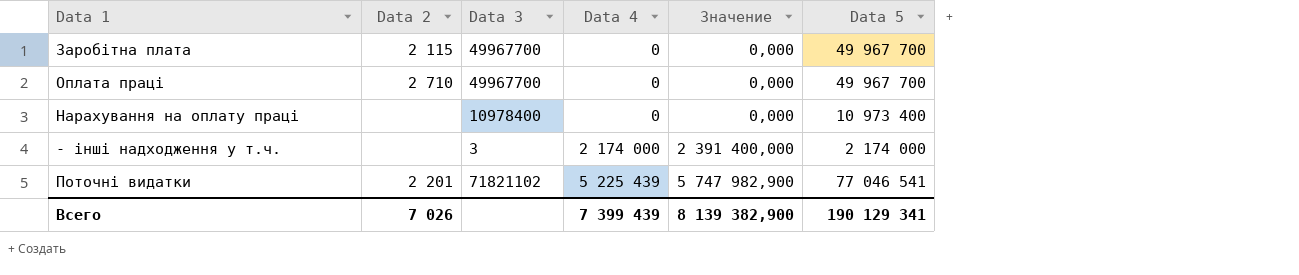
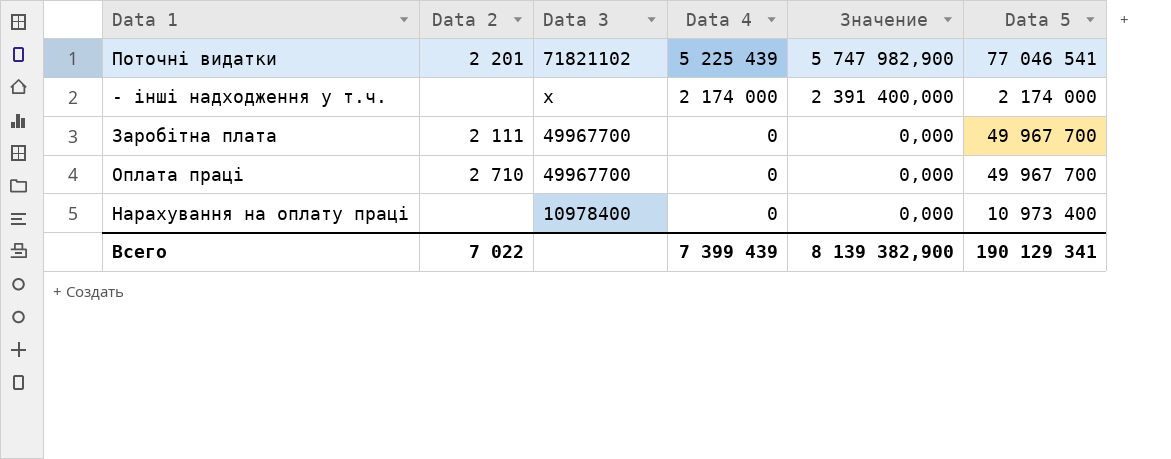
row order: Data 4 ascending -> Data 4 descending
- інші надходження у т.ч. | Data 3: 3 -> х
Заробітна плата | Data 2: 2 115 -> 2 111
Всего | Data 2: 7 026 -> 7 022

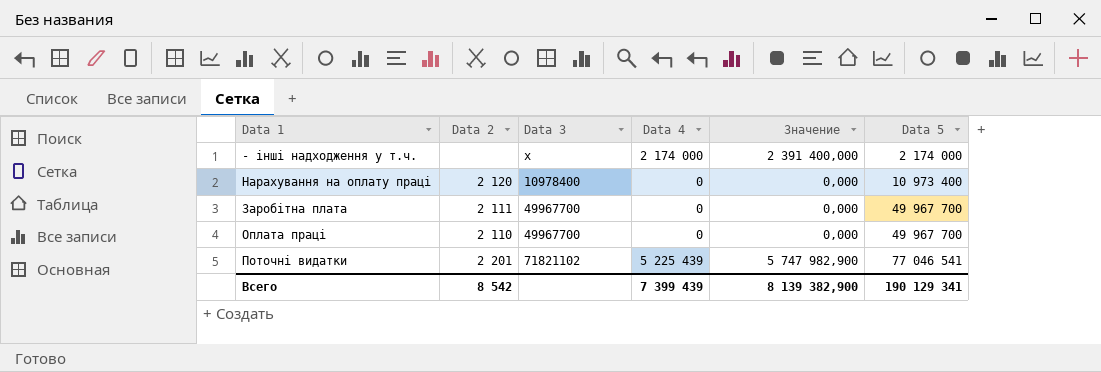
row order: Data 4 descending -> Data 5 ascending
Нарахування на оплату праці | Data 2: none -> 2 120
Оплата праці | Data 2: 2 710 -> 2 110
Всего | Data 2: 7 022 -> 8 542

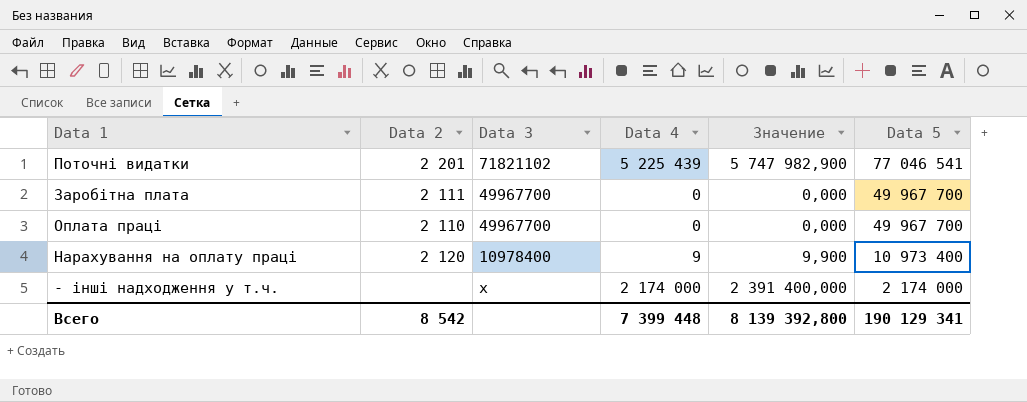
row order: Data 5 ascending -> Data 5 descending
Нарахування на оплату праці | Data 4: 0 -> 9
Нарахування на оплату праці | Значение: 0,000 -> 9,900
Всего | Data 4: 7 399 439 -> 7 399 448
Всего | Значение: 8 139 382,900 -> 8 139 392,800

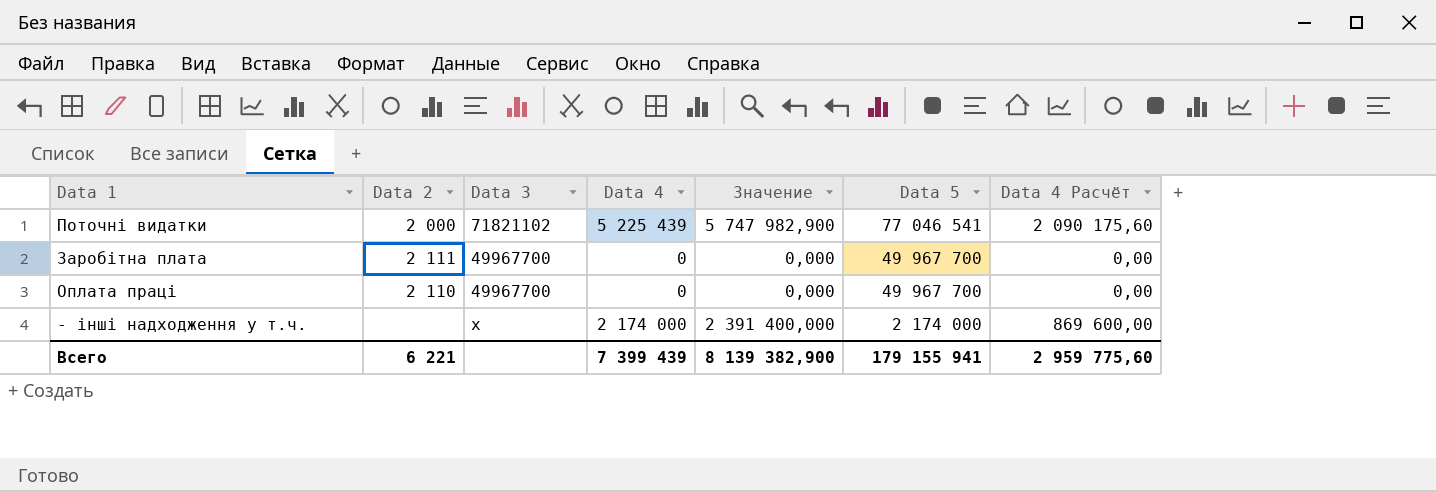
column Data 4 Расчёт | formula: none -> [Data 4] * 0,4
row Нарахування на оплату праці: 2 120 | 10978400 | 9 | 9,900 | 10 973 400 -> none
Поточні видатки | Data 2: 2 201 -> 2 000
Всего | Data 2: 8 542 -> 6 221
Всего | Data 4: 7 399 448 -> 7 399 439
Всего | Значение: 8 139 392,800 -> 8 139 382,900
Всего | Data 5: 190 129 341 -> 179 155 941

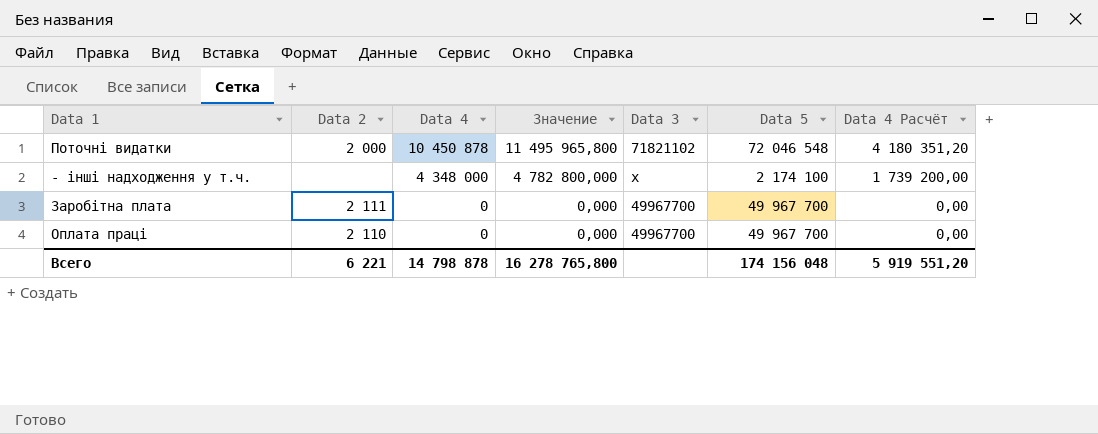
row order: Data 5 descending -> Data 4 descending
column Data 3 | position: 3 -> 5
Поточні видатки | Data 4: 5 225 439 -> 10 450 878
Поточні видатки | Значение: 5 747 982,900 -> 11 495 965,800
Поточні видатки | Data 5: 77 046 541 -> 72 046 548
Поточні видатки | Data 4 Расчёт: 2 090 175,60 -> 4 180 351,20
- інші надходження у т.ч. | Data 4: 2 174 000 -> 4 348 000
- інші надходження у т.ч. | Значение: 2 391 400,000 -> 4 782 800,000
- інші надходження у т.ч. | Data 5: 2 174 000 -> 2 174 100
- інші надходження у т.ч. | Data 4 Расчёт: 869 600,00 -> 1 739 200,00
Всего | Data 4: 7 399 439 -> 14 798 878
Всего | Значение: 8 139 382,900 -> 16 278 765,800
Всего | Data 5: 179 155 941 -> 174 156 048
Всего | Data 4 Расчёт: 2 959 775,60 -> 5 919 551,20

